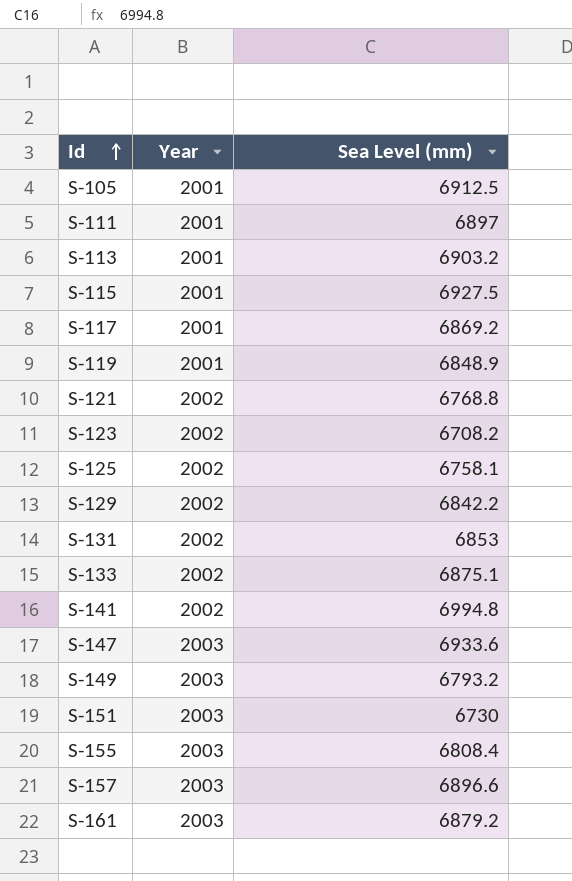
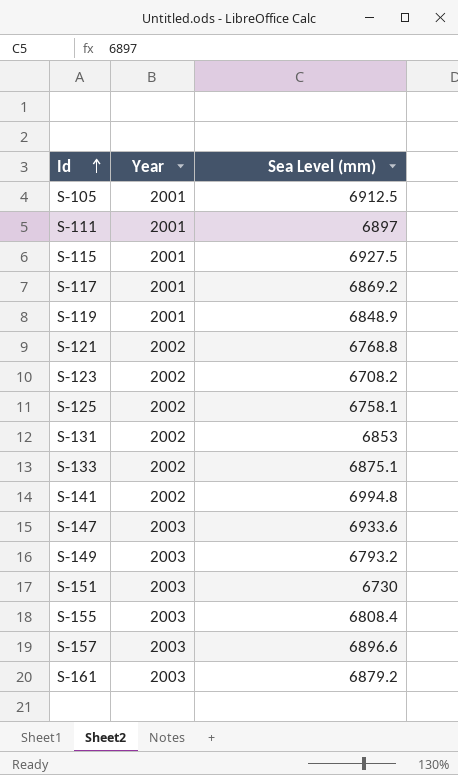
row S-113: 2001 | 6903.2 -> none
row S-129: 2002 | 6842.2 -> none

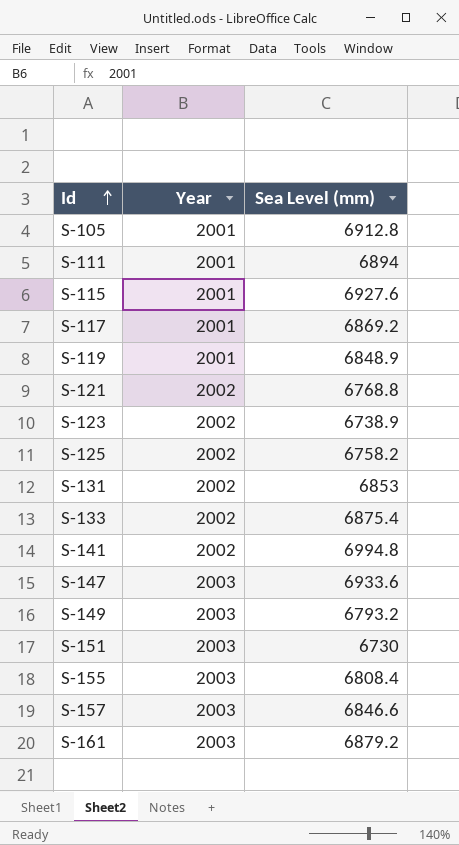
S-105 | Sea Level (mm): 6912.5 -> 6912.8
S-111 | Sea Level (mm): 6897 -> 6894
S-115 | Sea Level (mm): 6927.5 -> 6927.6
S-123 | Sea Level (mm): 6708.2 -> 6738.9
S-125 | Sea Level (mm): 6758.1 -> 6758.2
S-133 | Sea Level (mm): 6875.1 -> 6875.4
S-157 | Sea Level (mm): 6896.6 -> 6846.6

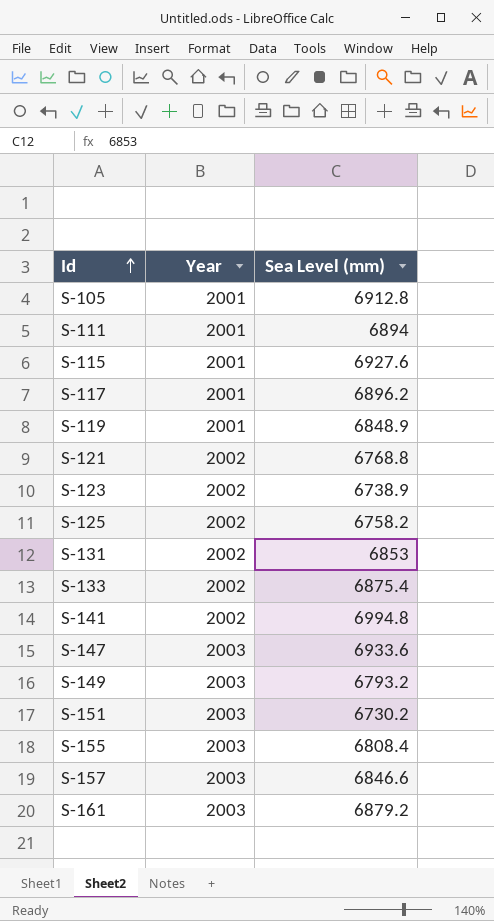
S-117 | Sea Level (mm): 6869.2 -> 6896.2
S-151 | Sea Level (mm): 6730 -> 6730.2

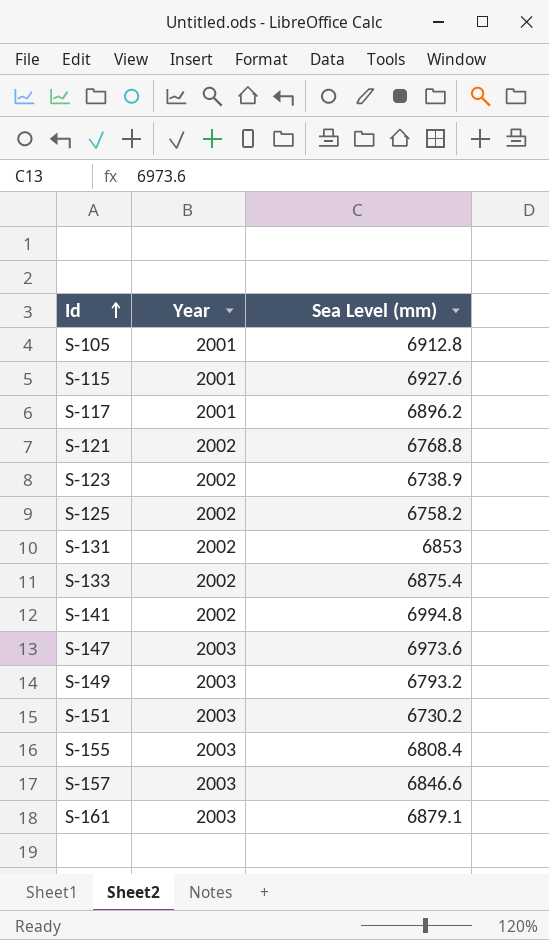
row S-111: 2001 | 6894 -> none
row S-119: 2001 | 6848.9 -> none
S-147 | Sea Level (mm): 6933.6 -> 6973.6
S-161 | Sea Level (mm): 6879.2 -> 6879.1

